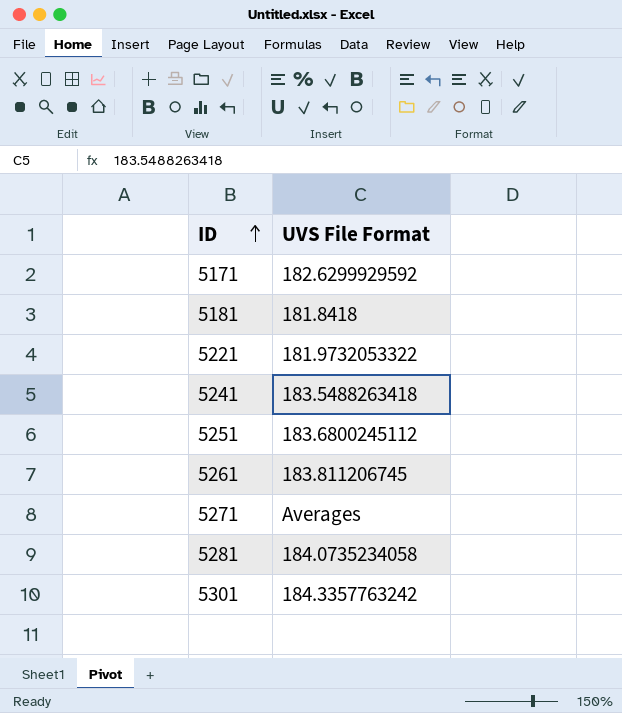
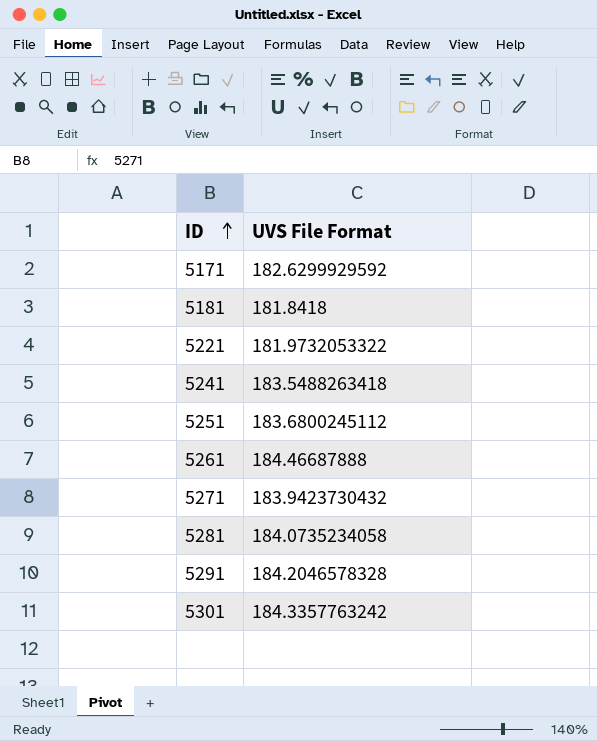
5261 | UVS File Format: 183.811206745 -> 184.46687888
5271 | UVS File Format: Averages -> 183.9423730432
row 5291: none -> 184.2046578328

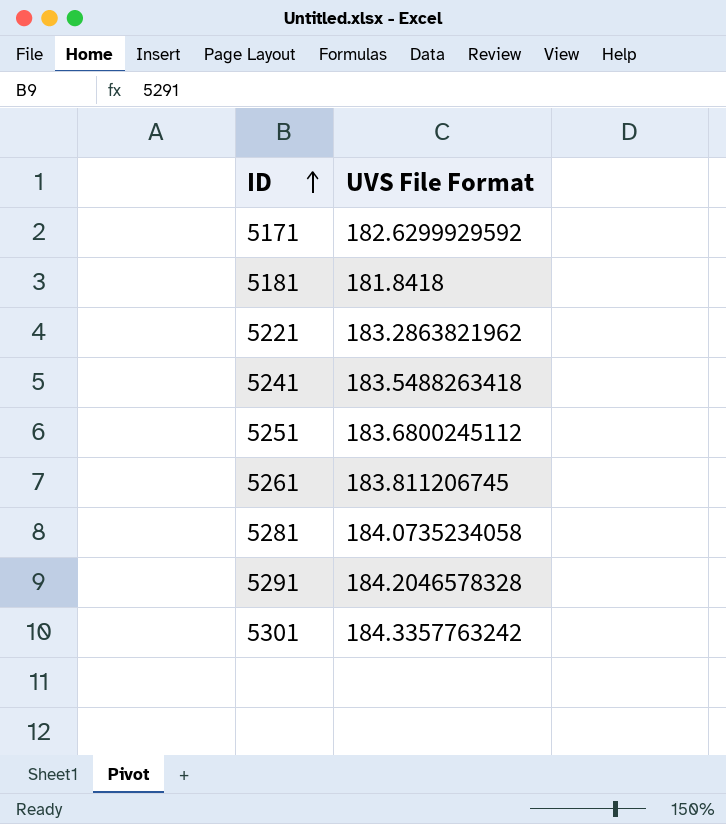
row 5271: 183.9423730432 -> none
5221 | UVS File Format: 181.9732053322 -> 183.2863821962
5261 | UVS File Format: 184.46687888 -> 183.811206745

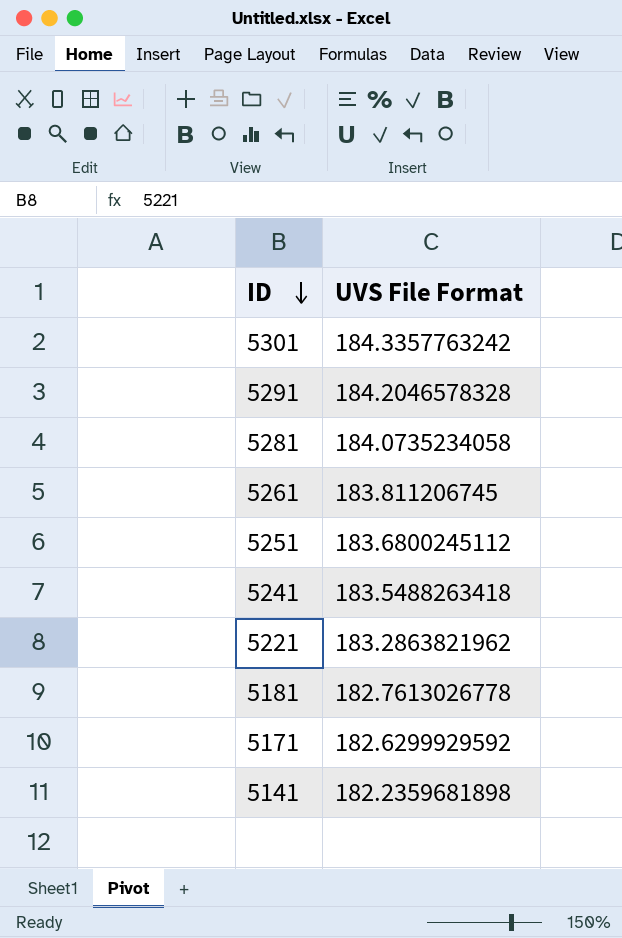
row order: ID ascending -> ID descending
5181 | UVS File Format: 181.8418 -> 182.7613026778
row 5141: none -> 182.2359681898

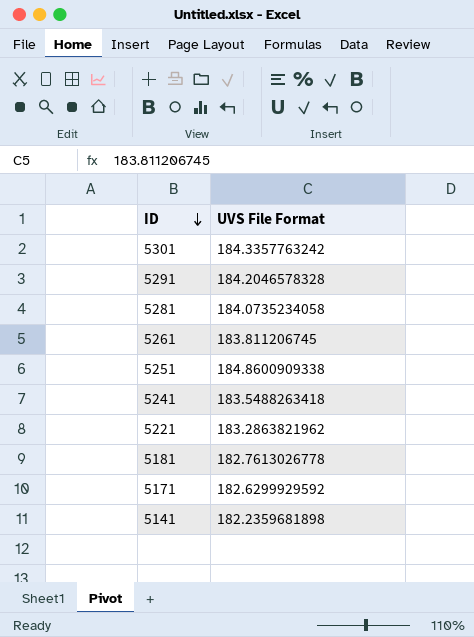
5251 | UVS File Format: 183.6800245112 -> 184.8600909338

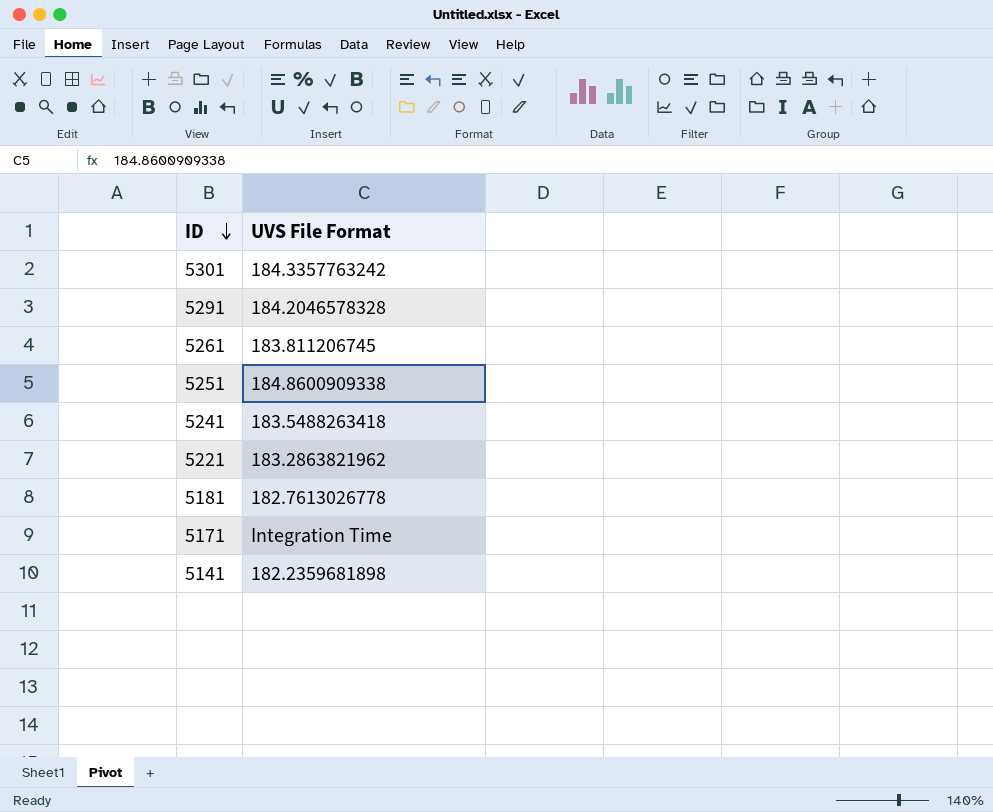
row 5281: 184.0735234058 -> none
5171 | UVS File Format: 182.6299929592 -> Integration Time

